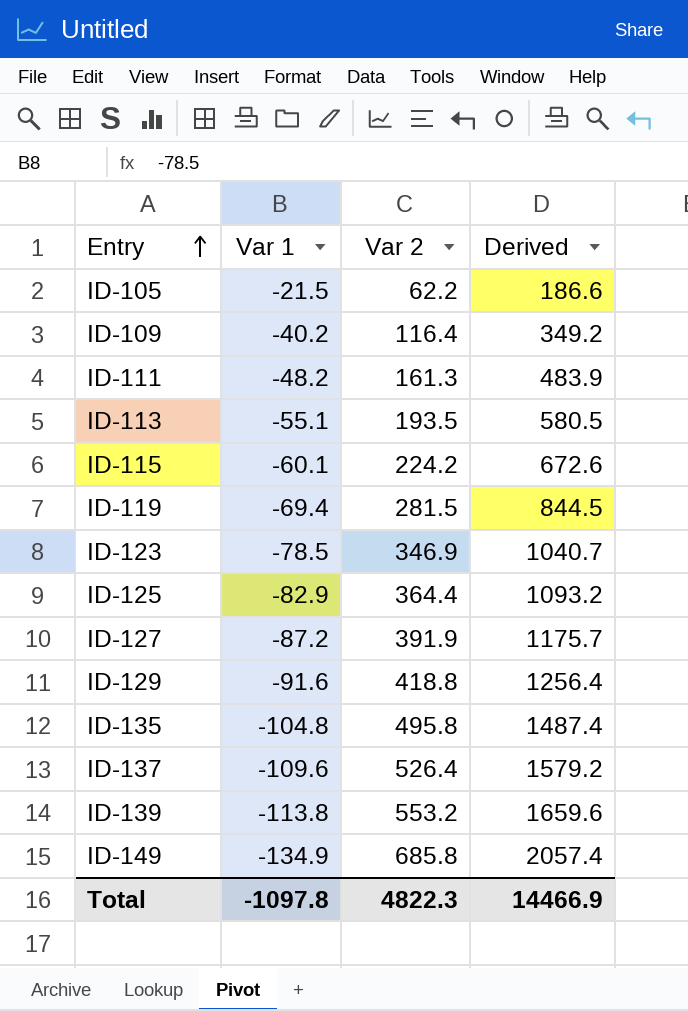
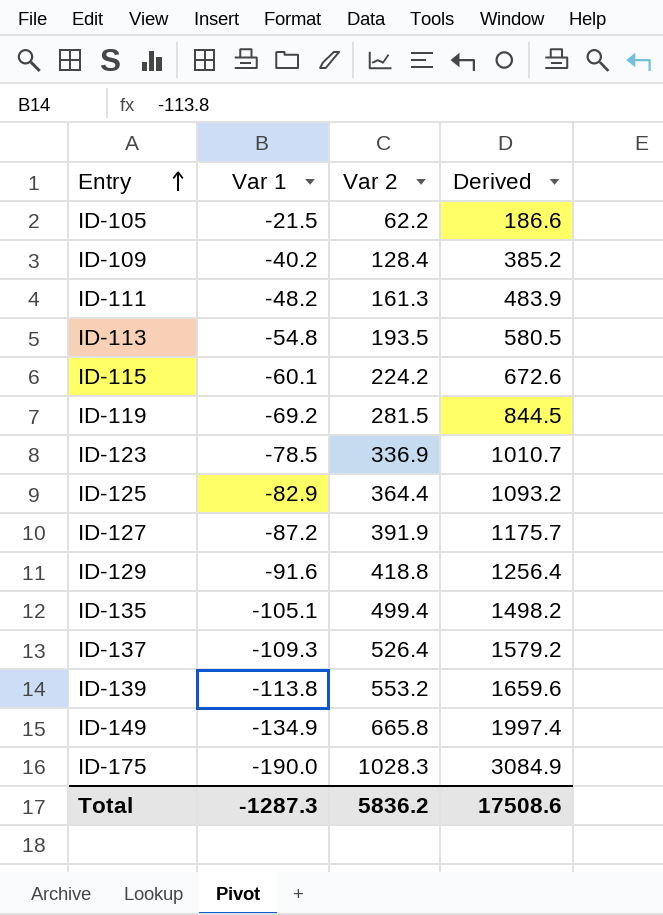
ID-109 | Var 2: 116.4 -> 128.4
ID-109 | Derived: 349.2 -> 385.2
ID-113 | Var 1: -55.1 -> -54.8
ID-119 | Var 1: -69.4 -> -69.2
ID-123 | Var 2: 346.9 -> 336.9
ID-123 | Derived: 1040.7 -> 1010.7
ID-135 | Var 1: -104.8 -> -105.1
ID-135 | Var 2: 495.8 -> 499.4
ID-135 | Derived: 1487.4 -> 1498.2
ID-137 | Var 1: -109.6 -> -109.3
ID-149 | Var 2: 685.8 -> 665.8
ID-149 | Derived: 2057.4 -> 1997.4
row ID-175: none -> -190.0 | 1028.3 | 3084.9
Total | Var 1: -1097.8 -> -1287.3
Total | Var 2: 4822.3 -> 5836.2
Total | Derived: 14466.9 -> 17508.6

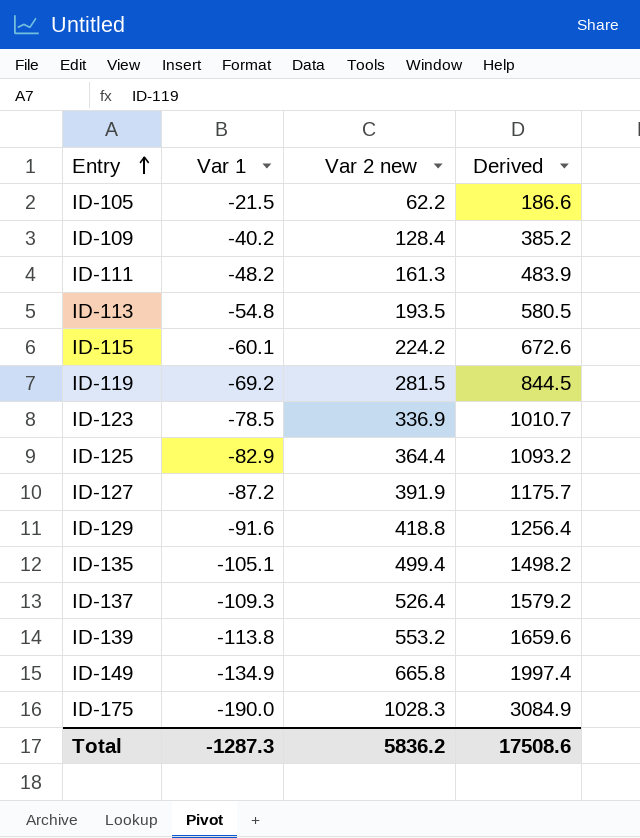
column name: Var 2 -> Var 2 new

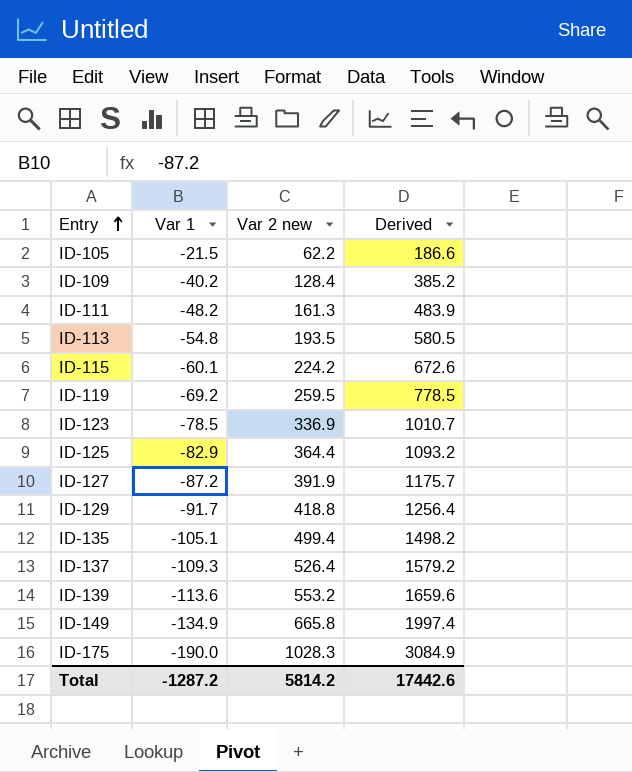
ID-119 | Var 2 new: 281.5 -> 259.5
ID-119 | Derived: 844.5 -> 778.5
ID-129 | Var 1: -91.6 -> -91.7
ID-139 | Var 1: -113.8 -> -113.6
Total | Var 1: -1287.3 -> -1287.2
Total | Var 2 new: 5836.2 -> 5814.2
Total | Derived: 17508.6 -> 17442.6

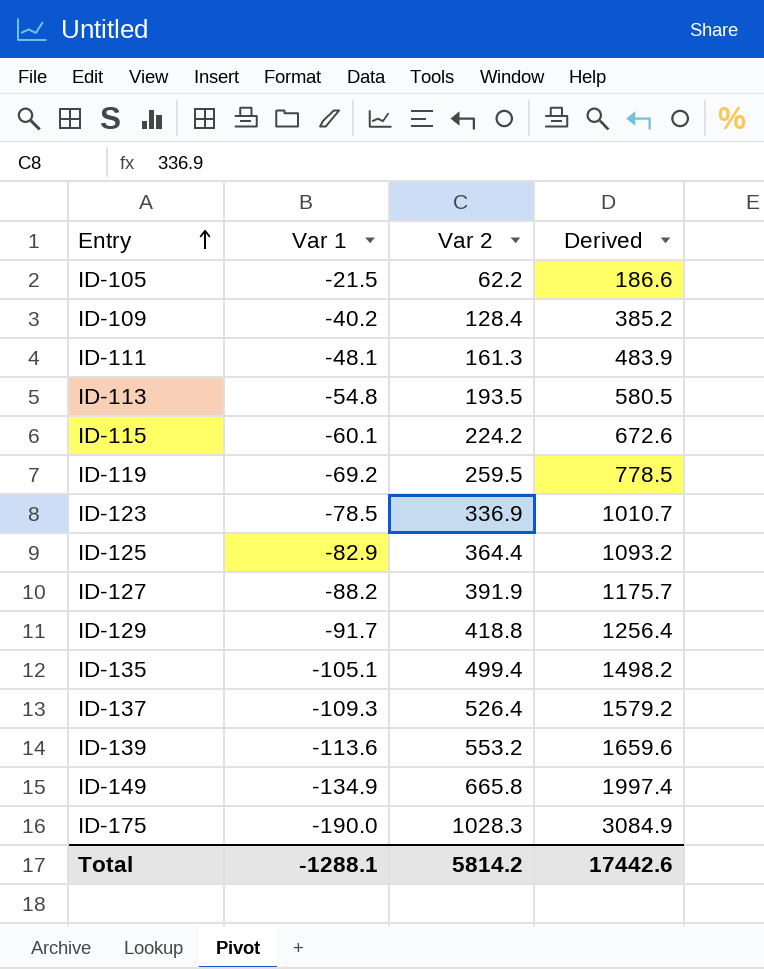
column name: Var 2 new -> Var 2
ID-111 | Var 1: -48.2 -> -48.1
ID-127 | Var 1: -87.2 -> -88.2
Total | Var 1: -1287.2 -> -1288.1

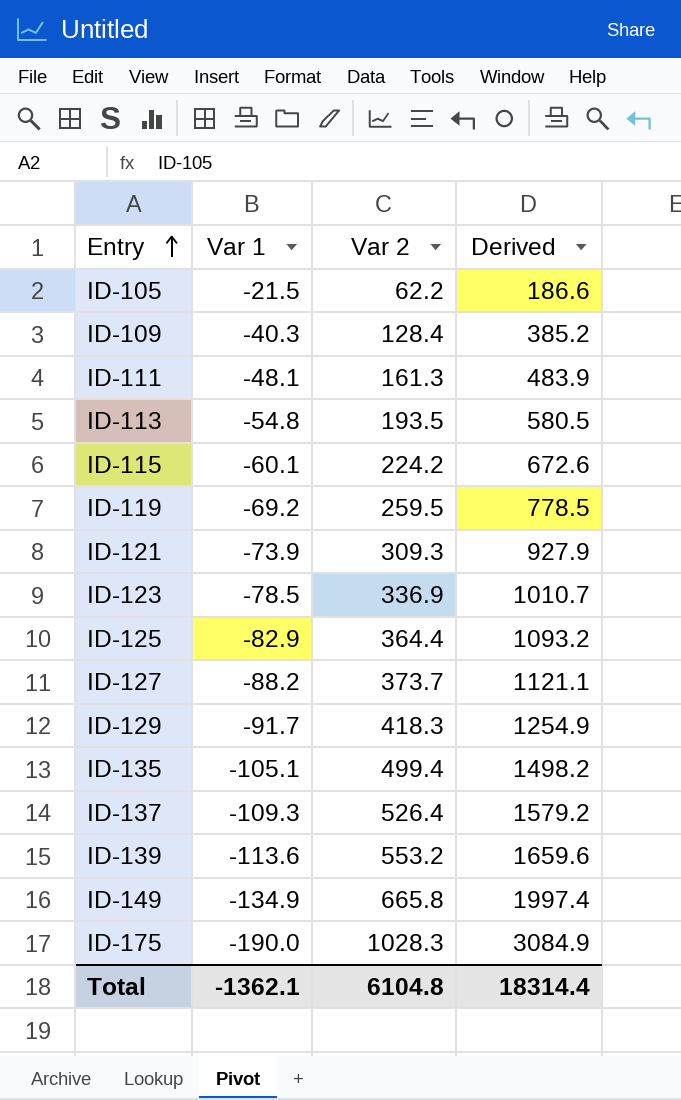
ID-109 | Var 1: -40.2 -> -40.3
row ID-121: none -> -73.9 | 309.3 | 927.9
ID-127 | Var 2: 391.9 -> 373.7
ID-127 | Derived: 1175.7 -> 1121.1
ID-129 | Var 2: 418.8 -> 418.3
ID-129 | Derived: 1256.4 -> 1254.9
Total | Var 1: -1288.1 -> -1362.1
Total | Var 2: 5814.2 -> 6104.8
Total | Derived: 17442.6 -> 18314.4

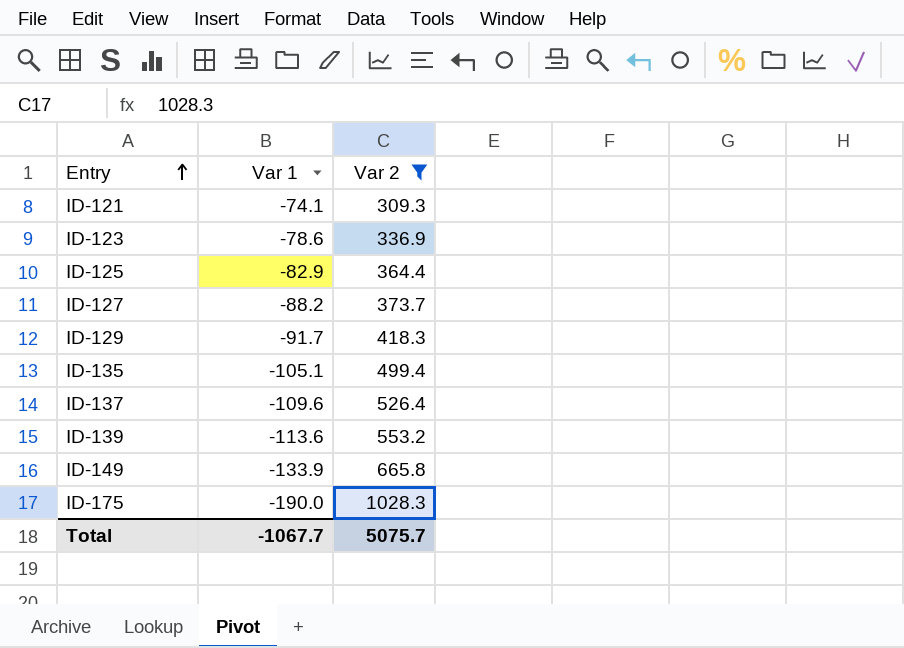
filter: none -> Var 2 >= 309.3
column Derived | formula: [Var 2] * 3 -> none
ID-121 | Var 1: -73.9 -> -74.1
ID-123 | Var 1: -78.5 -> -78.6
ID-137 | Var 1: -109.3 -> -109.6
ID-149 | Var 1: -134.9 -> -133.9
Total | Var 1: -1362.1 -> -1067.7
Total | Var 2: 6104.8 -> 5075.7

